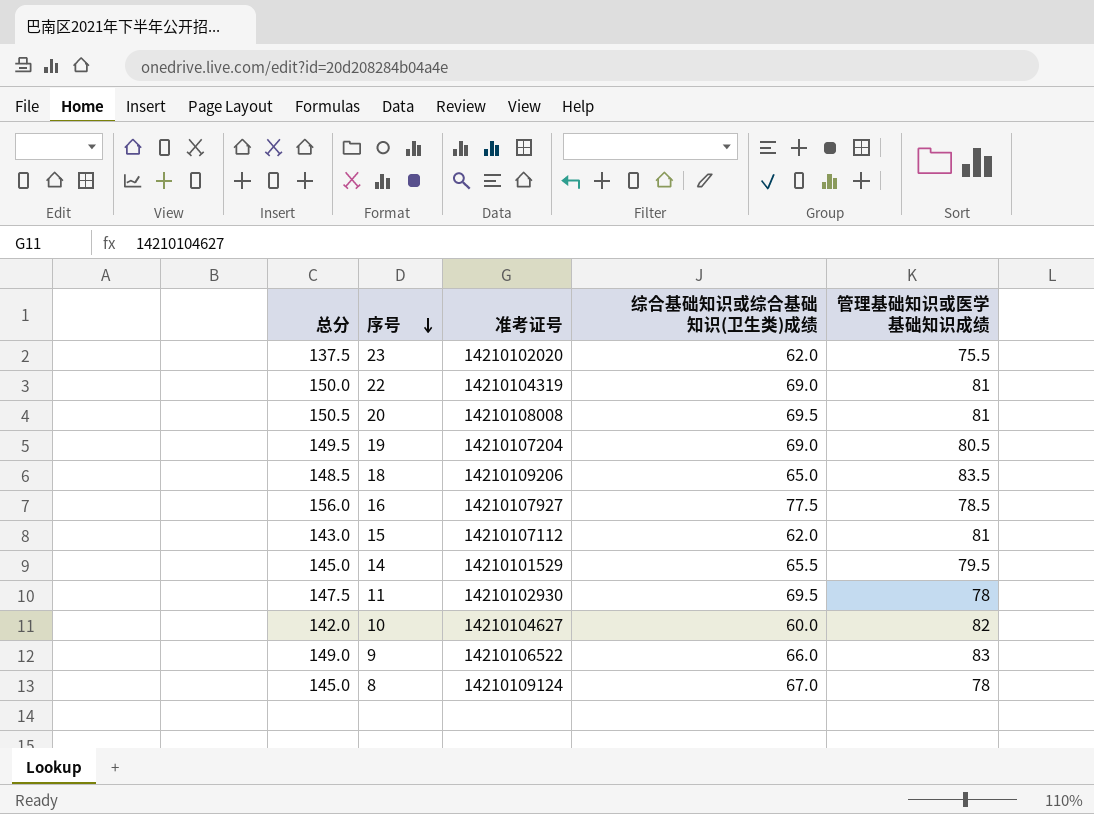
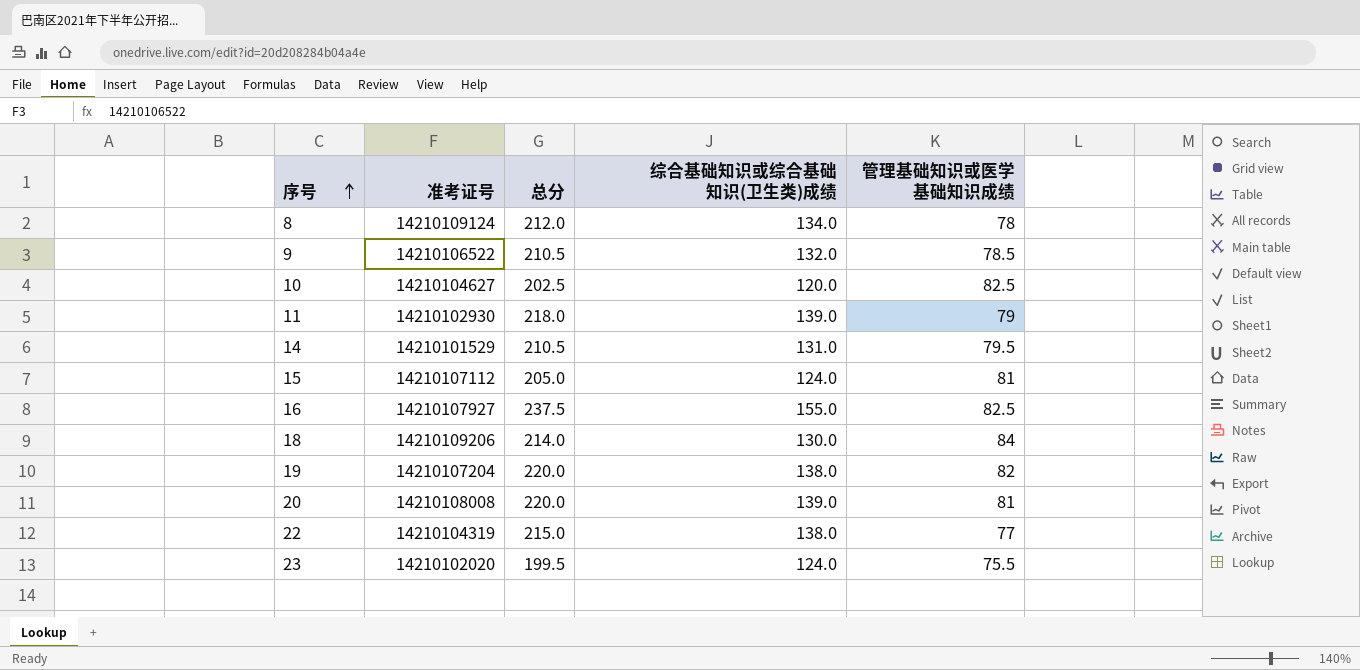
row order: 序号 descending -> 序号 ascending
column 总分 | position: 1 -> 3
8 | 总分: 145.0 -> 212.0
8 | 综合基础知识或综合基础知识(卫生类)成绩: 67.0 -> 134.0
9 | 总分: 149.0 -> 210.5
9 | 综合基础知识或综合基础知识(卫生类)成绩: 66.0 -> 132.0
9 | 管理基础知识或医学基础知识成绩: 83 -> 78.5
10 | 总分: 142.0 -> 202.5
10 | 综合基础知识或综合基础知识(卫生类)成绩: 60.0 -> 120.0
10 | 管理基础知识或医学基础知识成绩: 82 -> 82.5
11 | 总分: 147.5 -> 218.0
11 | 综合基础知识或综合基础知识(卫生类)成绩: 69.5 -> 139.0
11 | 管理基础知识或医学基础知识成绩: 78 -> 79
14 | 总分: 145.0 -> 210.5
14 | 综合基础知识或综合基础知识(卫生类)成绩: 65.5 -> 131.0
15 | 总分: 143.0 -> 205.0
15 | 综合基础知识或综合基础知识(卫生类)成绩: 62.0 -> 124.0
16 | 总分: 156.0 -> 237.5
16 | 综合基础知识或综合基础知识(卫生类)成绩: 77.5 -> 155.0
16 | 管理基础知识或医学基础知识成绩: 78.5 -> 82.5
18 | 总分: 148.5 -> 214.0
18 | 综合基础知识或综合基础知识(卫生类)成绩: 65.0 -> 130.0
18 | 管理基础知识或医学基础知识成绩: 83.5 -> 84
19 | 总分: 149.5 -> 220.0
19 | 综合基础知识或综合基础知识(卫生类)成绩: 69.0 -> 138.0
19 | 管理基础知识或医学基础知识成绩: 80.5 -> 82
20 | 总分: 150.5 -> 220.0
20 | 综合基础知识或综合基础知识(卫生类)成绩: 69.5 -> 139.0
22 | 总分: 150.0 -> 215.0
22 | 综合基础知识或综合基础知识(卫生类)成绩: 69.0 -> 138.0
22 | 管理基础知识或医学基础知识成绩: 81 -> 77
23 | 总分: 137.5 -> 199.5
23 | 综合基础知识或综合基础知识(卫生类)成绩: 62.0 -> 124.0

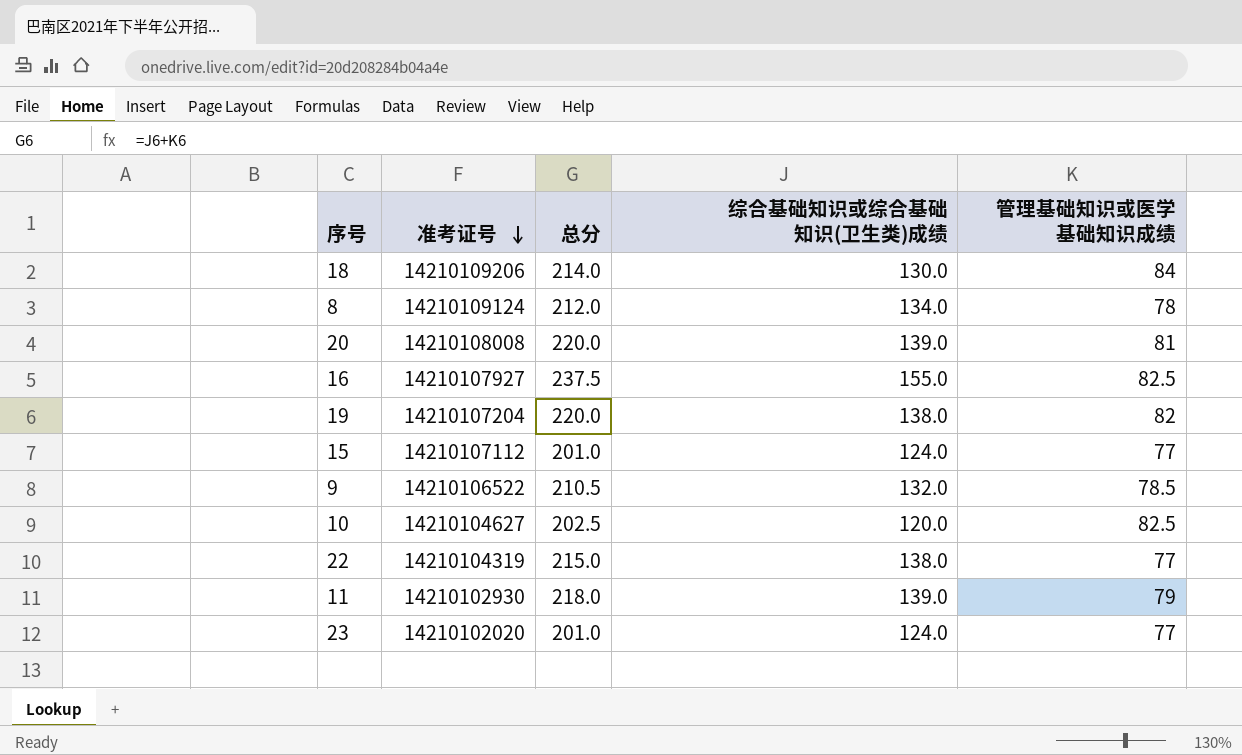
row order: 序号 ascending -> 准考证号 descending
row 14: 14210101529 | 210.5 | 131.0 | 79.5 -> none
15 | 总分: 205.0 -> 201.0
15 | 管理基础知识或医学基础知识成绩: 81 -> 77
23 | 总分: 199.5 -> 201.0
23 | 管理基础知识或医学基础知识成绩: 75.5 -> 77

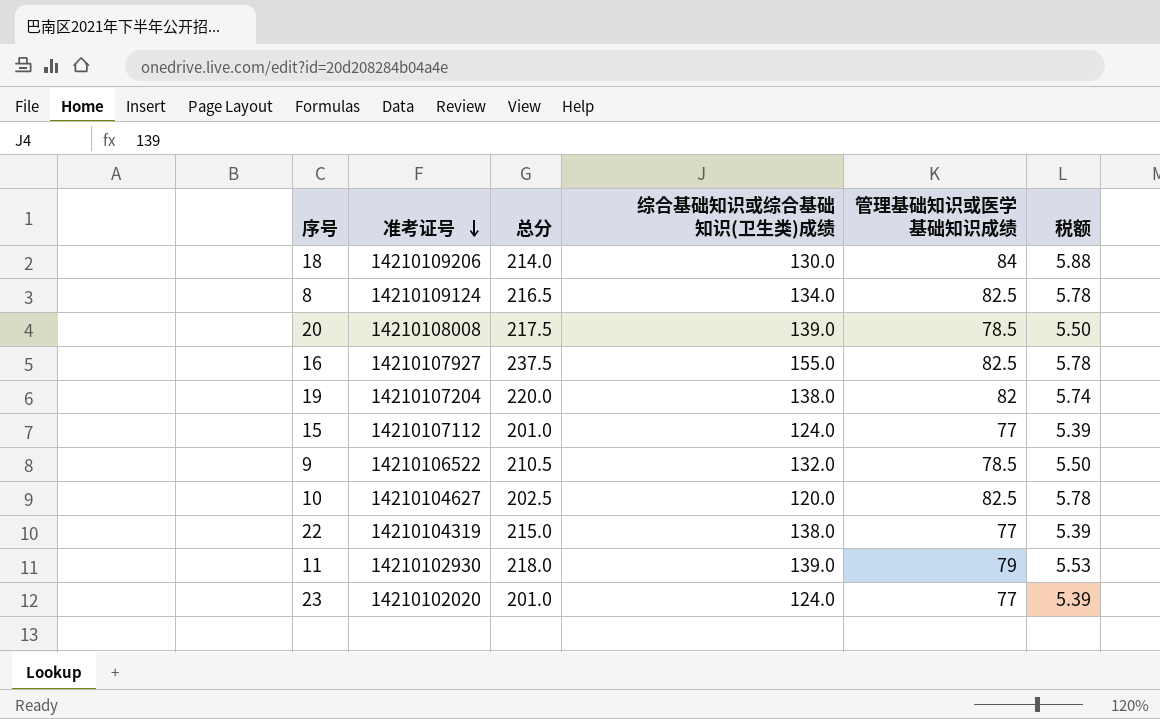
column 税额 | formula: none -> [管理基础知识或医学基础知识成绩] * 0.07
8 | 总分: 212.0 -> 216.5
8 | 管理基础知识或医学基础知识成绩: 78 -> 82.5
20 | 总分: 220.0 -> 217.5
20 | 管理基础知识或医学基础知识成绩: 81 -> 78.5

